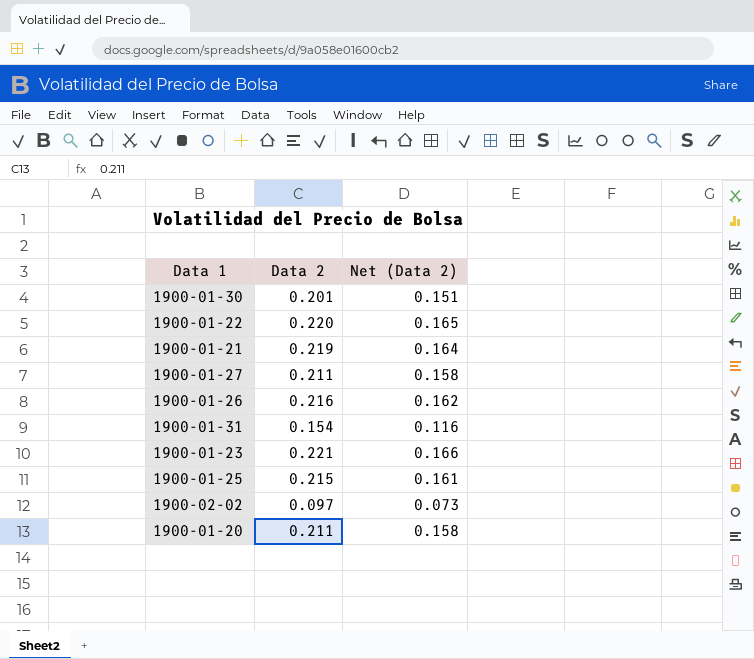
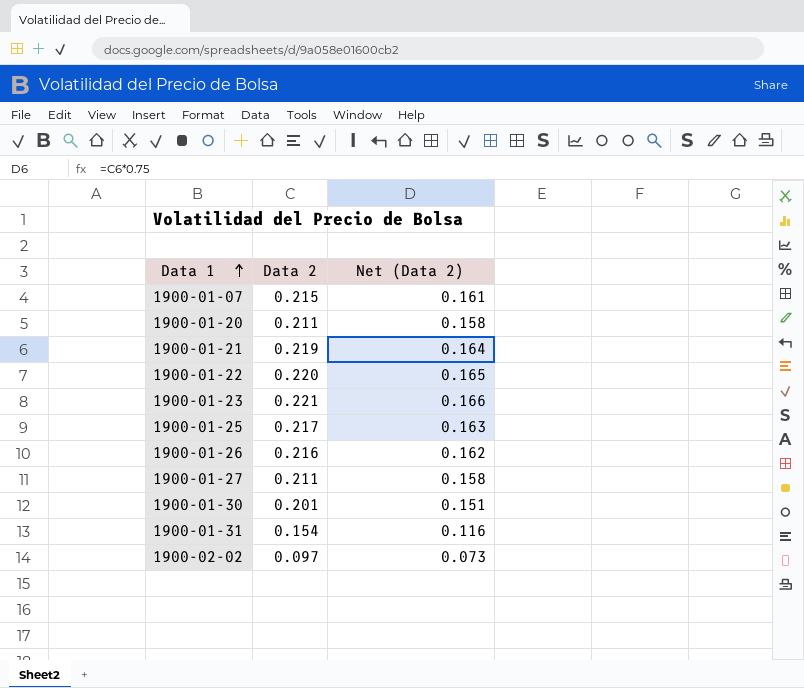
row order: none -> Data 1 ascending
row 1900-01-07: none -> 0.215 | 0.161
1900-01-25 | Data 2: 0.215 -> 0.217
1900-01-25 | Net (Data 2): 0.161 -> 0.163

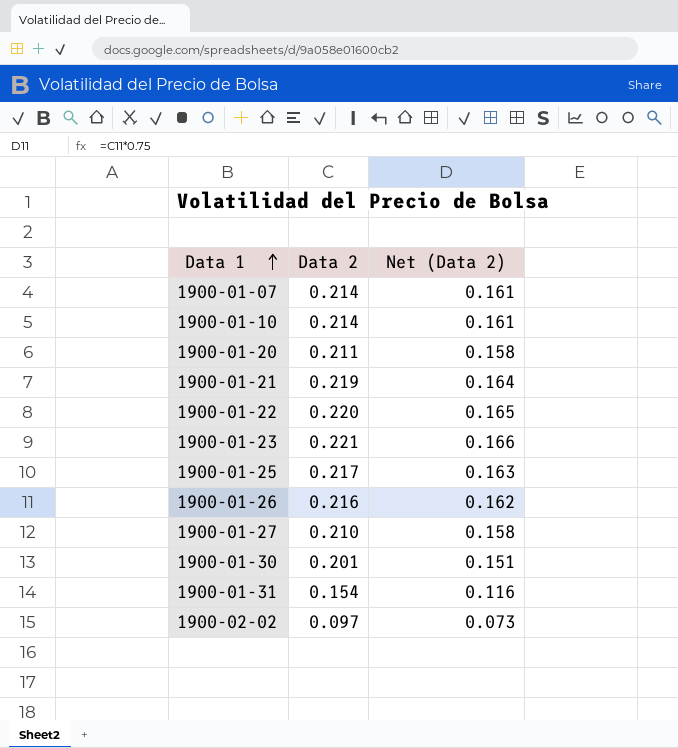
1900-01-07 | Data 2: 0.215 -> 0.214
row 1900-01-10: none -> 0.214 | 0.161
1900-01-27 | Data 2: 0.211 -> 0.210

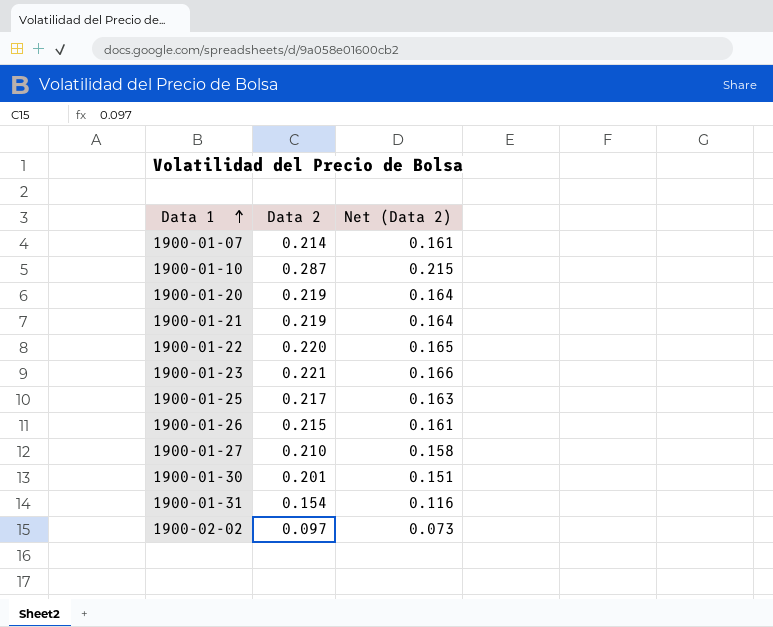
1900-01-10 | Data 2: 0.214 -> 0.287
1900-01-10 | Net (Data 2): 0.161 -> 0.215
1900-01-20 | Data 2: 0.211 -> 0.219
1900-01-20 | Net (Data 2): 0.158 -> 0.164
1900-01-26 | Data 2: 0.216 -> 0.215
1900-01-26 | Net (Data 2): 0.162 -> 0.161

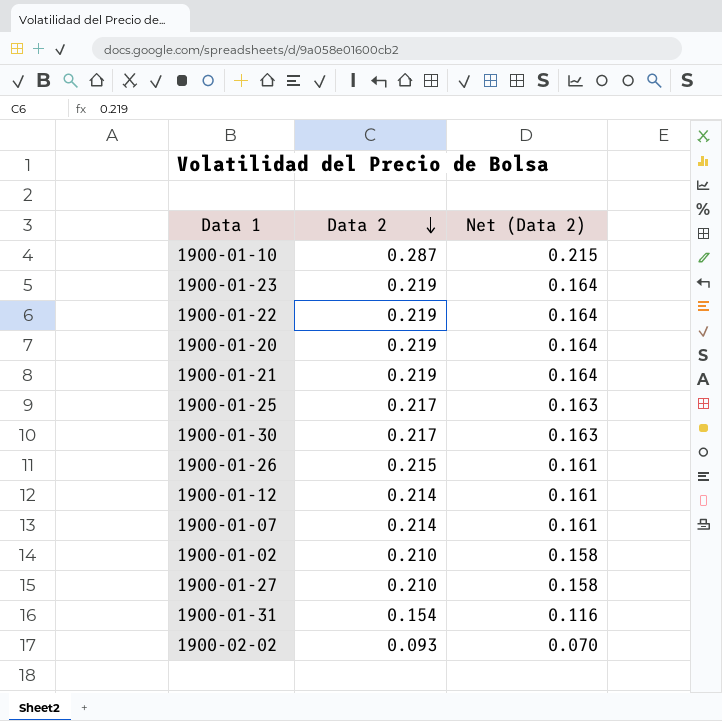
row order: Data 1 ascending -> Data 2 descending
1900-01-23 | Data 2: 0.221 -> 0.219
1900-01-23 | Net (Data 2): 0.166 -> 0.164
1900-01-22 | Data 2: 0.220 -> 0.219
1900-01-22 | Net (Data 2): 0.165 -> 0.164
1900-01-30 | Data 2: 0.201 -> 0.217
1900-01-30 | Net (Data 2): 0.151 -> 0.163
row 1900-01-12: none -> 0.214 | 0.161
row 1900-01-02: none -> 0.210 | 0.158
1900-02-02 | Data 2: 0.097 -> 0.093
1900-02-02 | Net (Data 2): 0.073 -> 0.070

